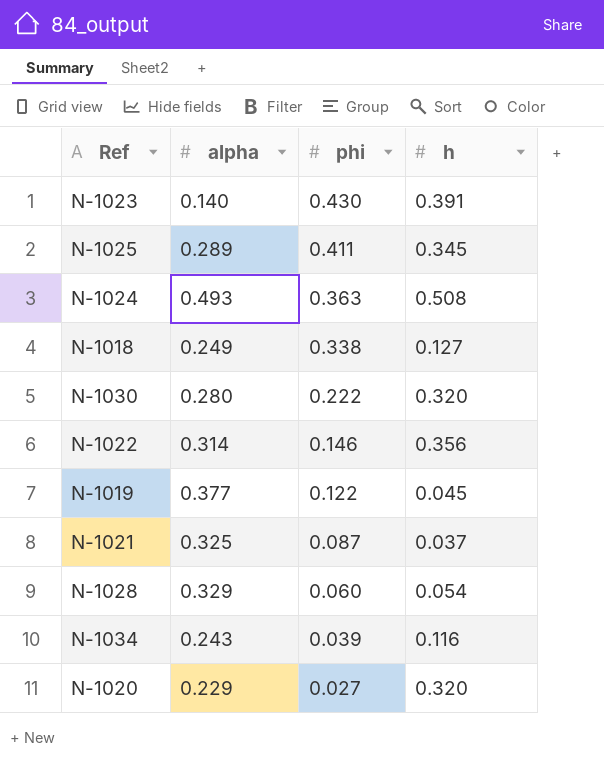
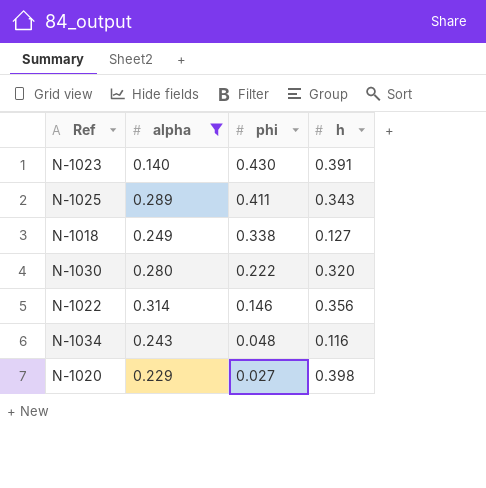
filter: none -> alpha <= 0.314
N-1025 | h: 0.345 -> 0.343
N-1034 | phi: 0.039 -> 0.048
N-1020 | h: 0.320 -> 0.398

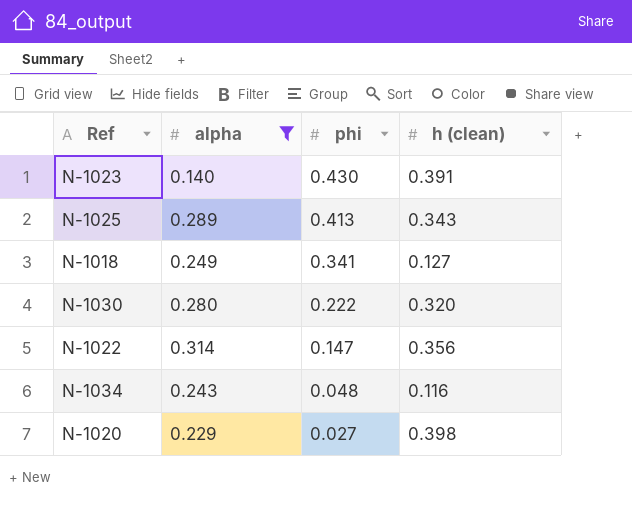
column name: h -> h (clean)
N-1025 | phi: 0.411 -> 0.413
N-1018 | phi: 0.338 -> 0.341
N-1022 | phi: 0.146 -> 0.147

